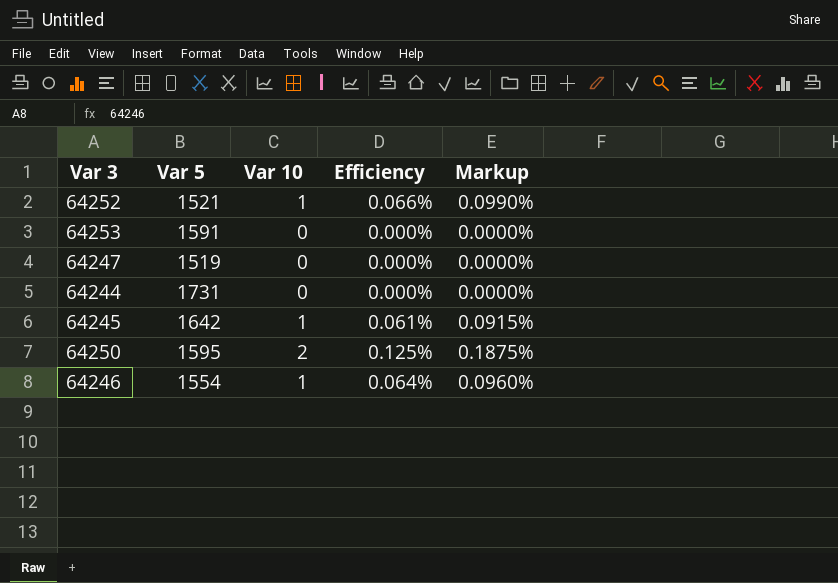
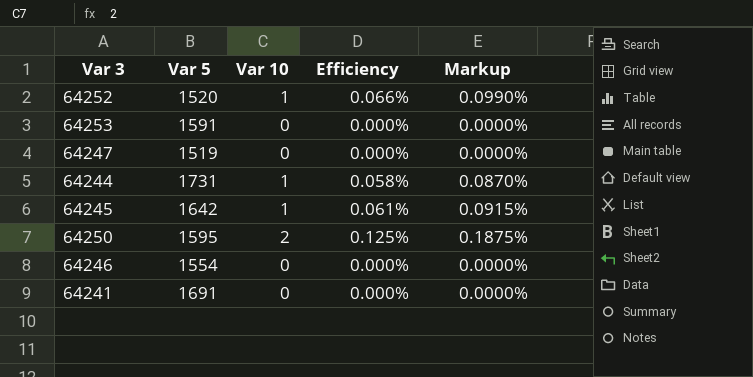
64252 | Var 5: 1521 -> 1520
64244 | Var 10: 0 -> 1
64244 | Efficiency: 0.000% -> 0.058%
64244 | Markup: 0.0000% -> 0.0870%
64246 | Var 10: 1 -> 0
64246 | Efficiency: 0.064% -> 0.000%
64246 | Markup: 0.0960% -> 0.0000%
row 64241: none -> 1691 | 0 | 0.000% | 0.0000%

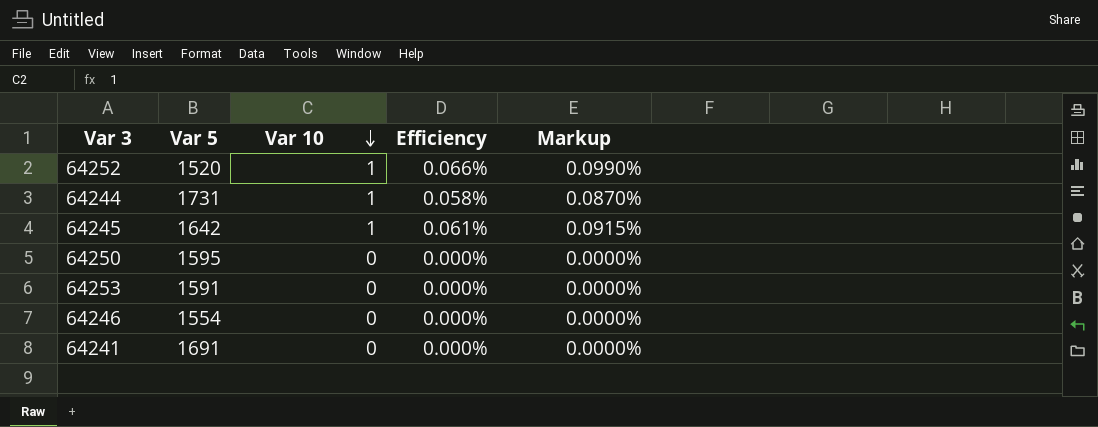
row order: none -> Var 10 descending
row 64247: 1519 | 0 | 0.000% | 0.0000% -> none
64250 | Var 10: 2 -> 0
64250 | Efficiency: 0.125% -> 0.000%
64250 | Markup: 0.1875% -> 0.0000%

